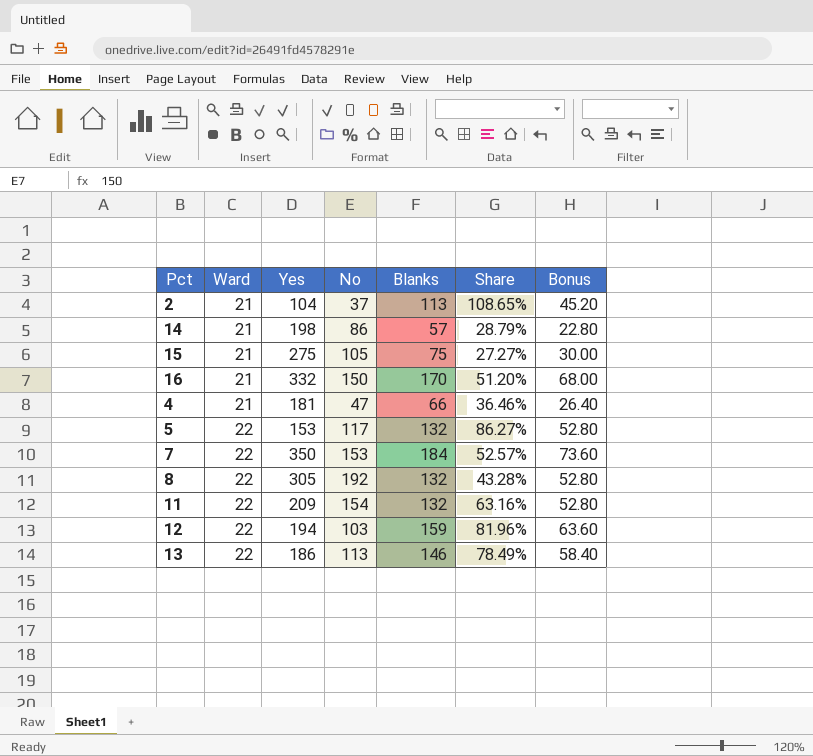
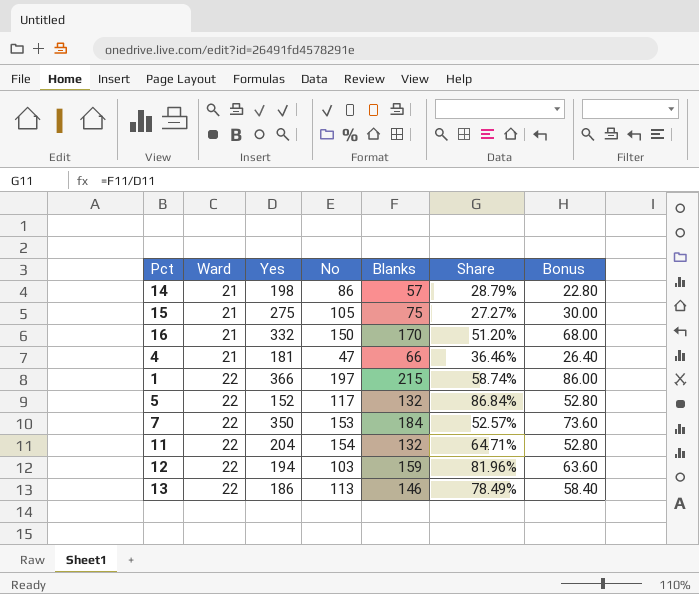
row 2: 21 | 104 | 37 | 113 | 108.65% | 45.20 -> none
row 8: 22 | 305 | 192 | 132 | 43.28% | 52.80 -> none
row 1: none -> 22 | 366 | 197 | 215 | 58.74% | 86.00
5 | Yes: 153 -> 152
5 | Share: 86.27% -> 86.84%
11 | Yes: 209 -> 204
11 | Share: 63.16% -> 64.71%

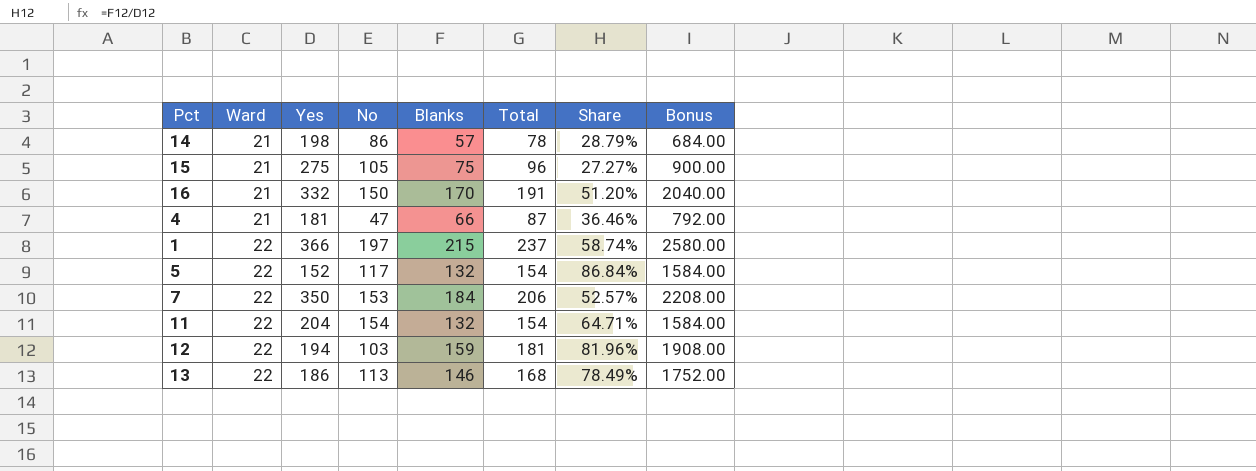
column Total | formula: none -> [Ward] + [Blanks]
column Bonus | formula: [Blanks] * 0.4 -> [Blanks] * 12

